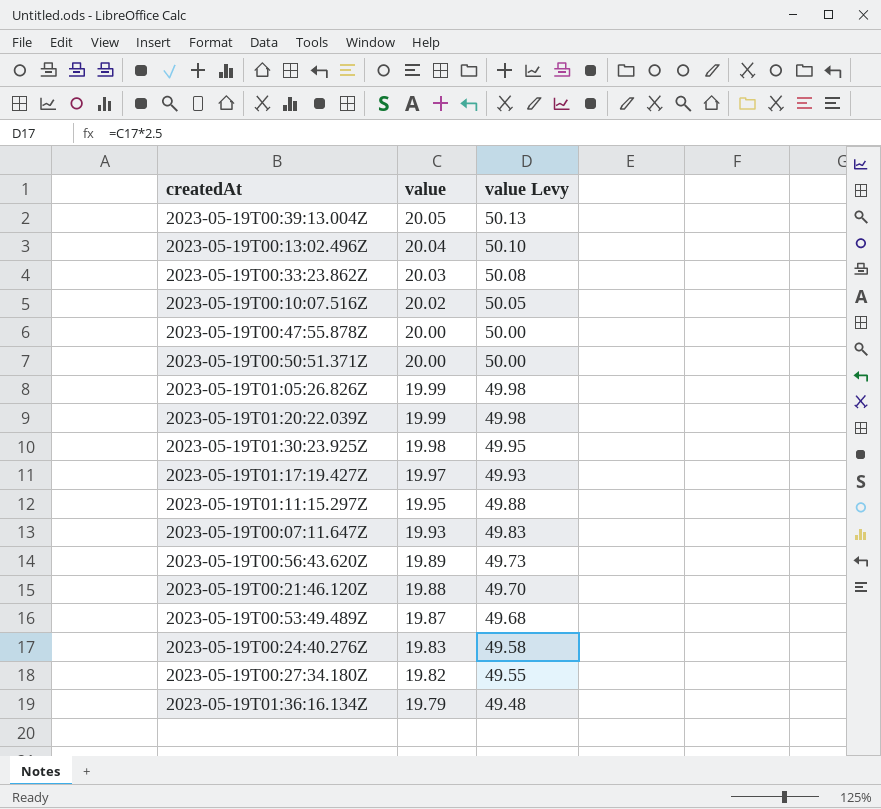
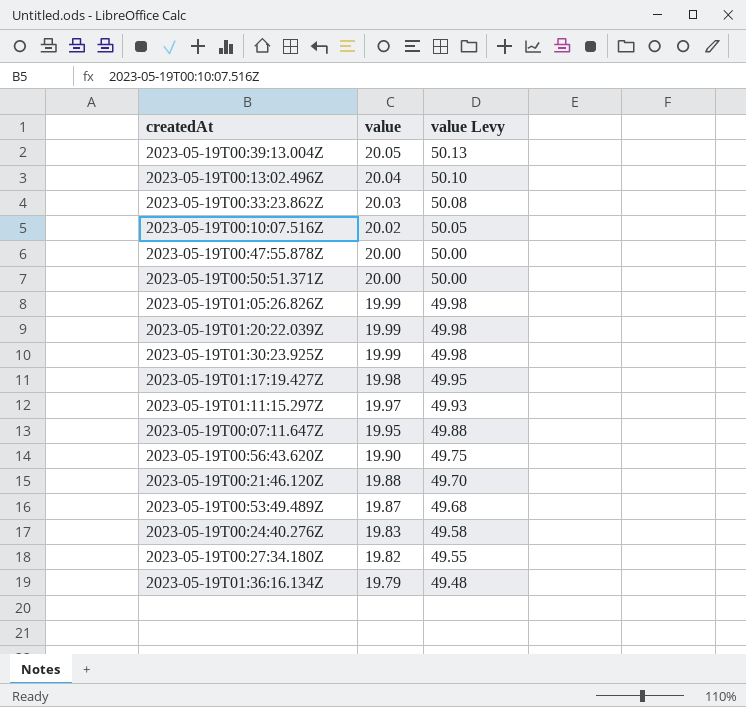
2023-05-19T01:30:23.925Z | value: 19.98 -> 19.99
2023-05-19T01:30:23.925Z | value Levy: 49.95 -> 49.98
2023-05-19T01:17:19.427Z | value: 19.97 -> 19.98
2023-05-19T01:17:19.427Z | value Levy: 49.93 -> 49.95
2023-05-19T01:11:15.297Z | value: 19.95 -> 19.97
2023-05-19T01:11:15.297Z | value Levy: 49.88 -> 49.93
2023-05-19T00:07:11.647Z | value: 19.93 -> 19.95
2023-05-19T00:07:11.647Z | value Levy: 49.83 -> 49.88
2023-05-19T00:56:43.620Z | value: 19.89 -> 19.90
2023-05-19T00:56:43.620Z | value Levy: 49.73 -> 49.75

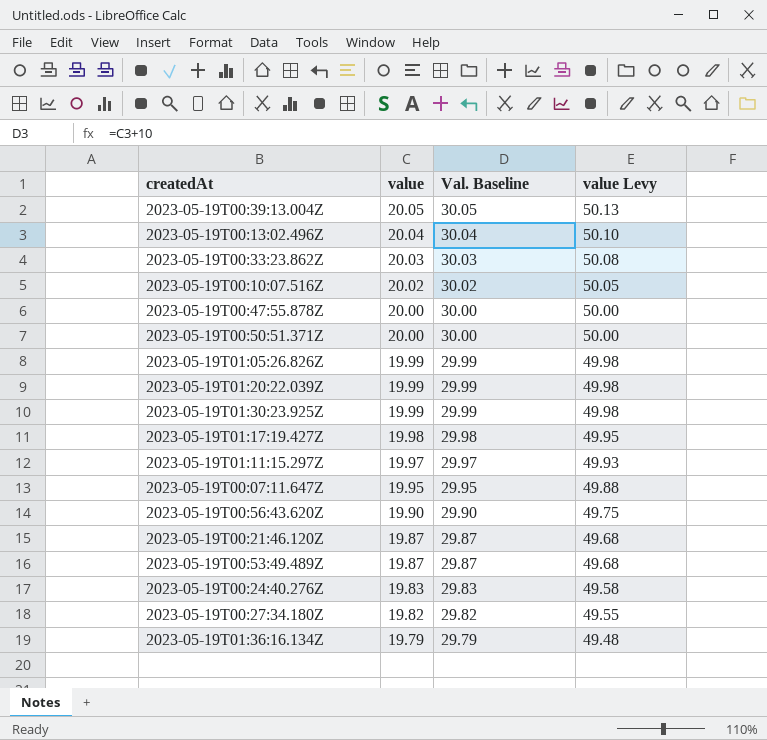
column Val. Baseline | formula: none -> [value] + 10
2023-05-19T00:21:46.120Z | value: 19.88 -> 19.87
2023-05-19T00:21:46.120Z | value Levy: 49.70 -> 49.68

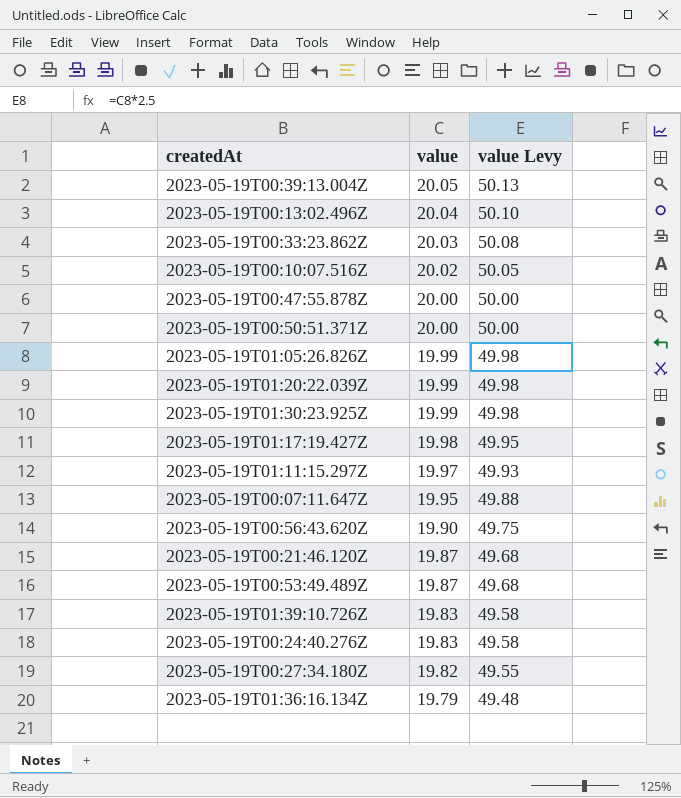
column Val. Baseline | formula: [value] + 10 -> none
row 2023-05-19T01:39:10.726Z: none -> 19.83 | 49.58

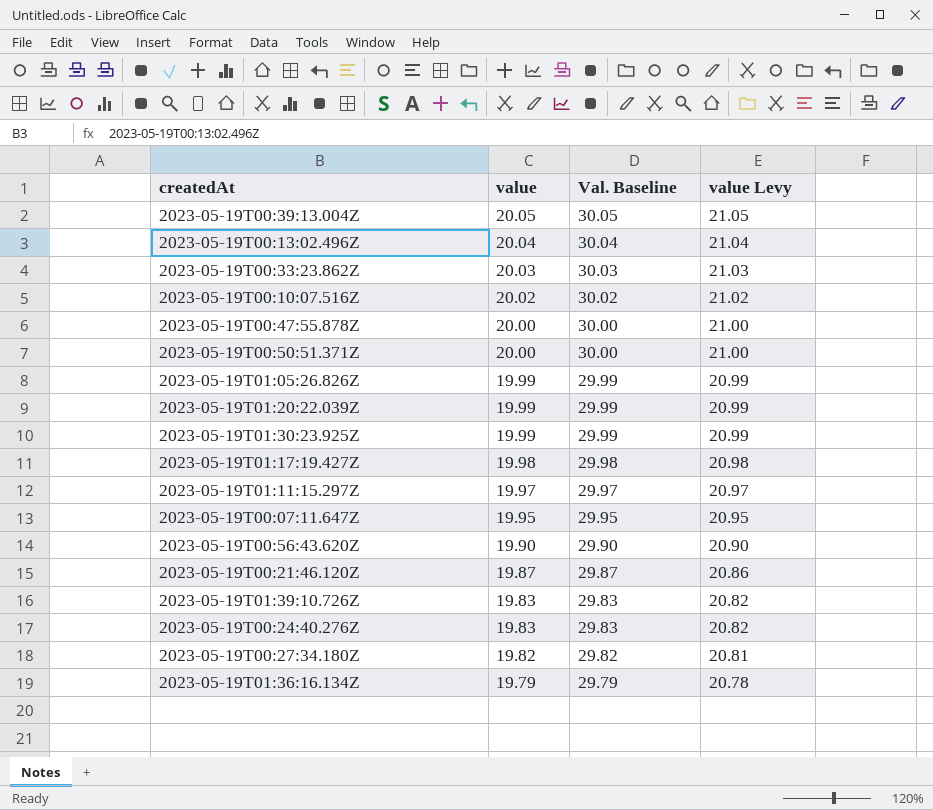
column Val. Baseline | formula: none -> [value] + 10
column value Levy | formula: [value] * 2.5 -> [value] * 1.05
row 2023-05-19T00:53:49.489Z: 19.87 | 49.68 -> none

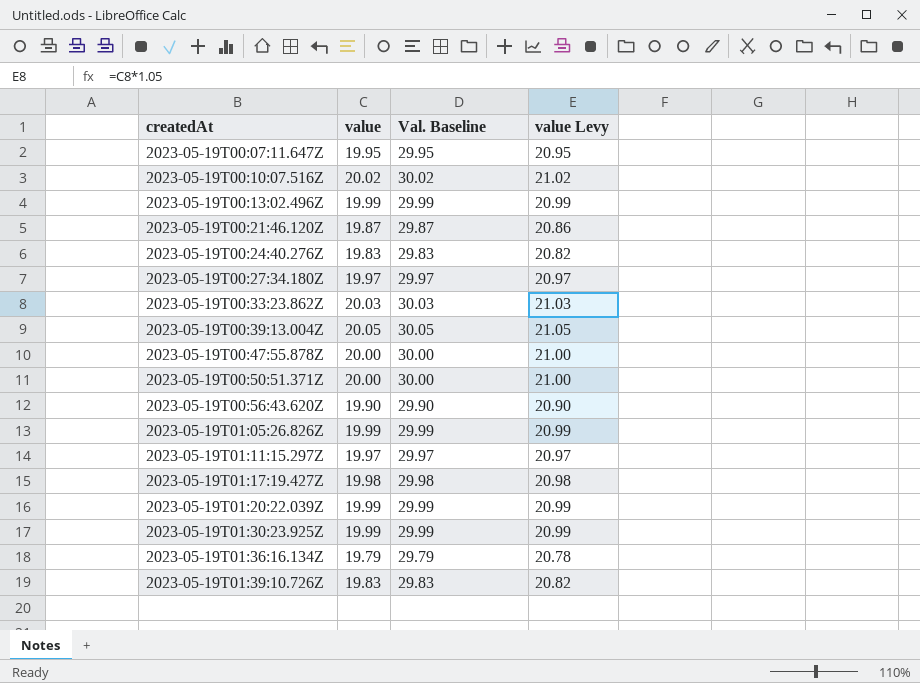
row order: value descending -> createdAt ascending
2023-05-19T00:13:02.496Z | value: 20.04 -> 19.99
2023-05-19T00:13:02.496Z | Val. Baseline: 30.04 -> 29.99
2023-05-19T00:13:02.496Z | value Levy: 21.04 -> 20.99
2023-05-19T00:27:34.180Z | value: 19.82 -> 19.97
2023-05-19T00:27:34.180Z | Val. Baseline: 29.82 -> 29.97
2023-05-19T00:27:34.180Z | value Levy: 20.81 -> 20.97

